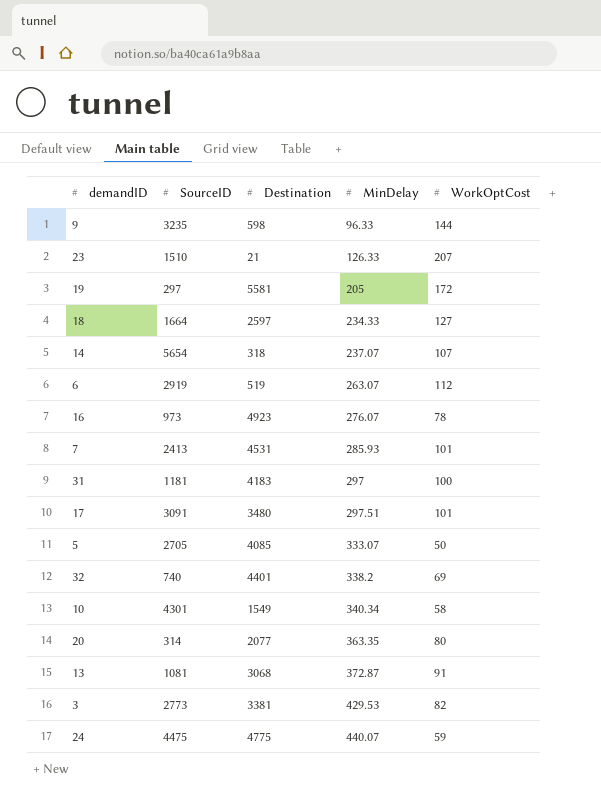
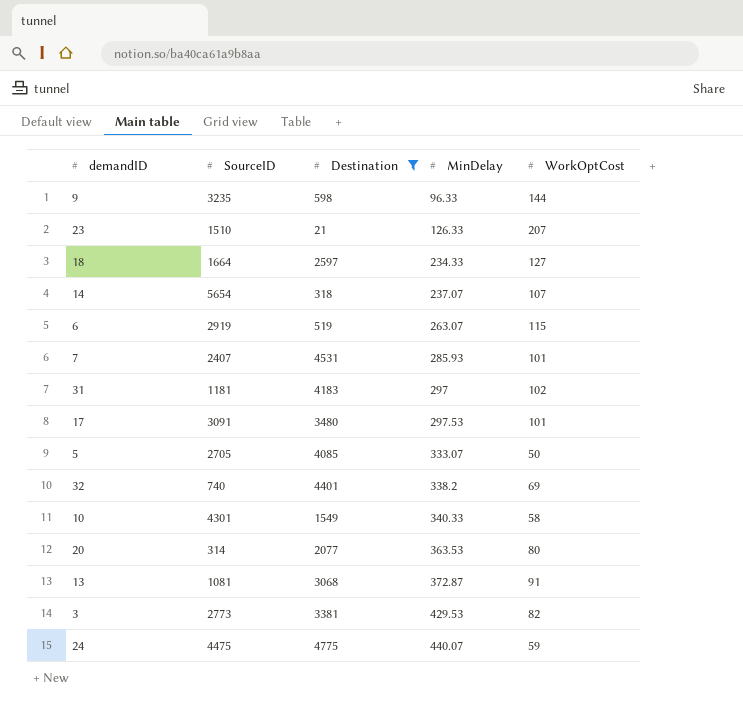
filter: none -> Destination <= 4775
6 | WorkOptCost: 112 -> 115
7 | SourceID: 2413 -> 2407
31 | WorkOptCost: 100 -> 102
17 | MinDelay: 297.51 -> 297.53
10 | MinDelay: 340.34 -> 340.33
20 | MinDelay: 363.35 -> 363.53

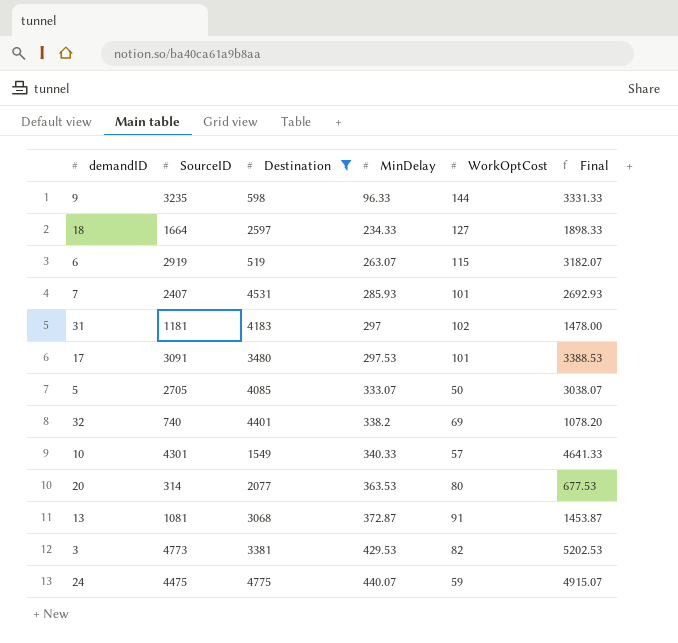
column Final | formula: none -> [SourceID] + [MinDelay]
row 23: 1510 | 21 | 126.33 | 207 -> none
row 14: 5654 | 318 | 237.07 | 107 -> none
10 | WorkOptCost: 58 -> 57
3 | SourceID: 2773 -> 4773

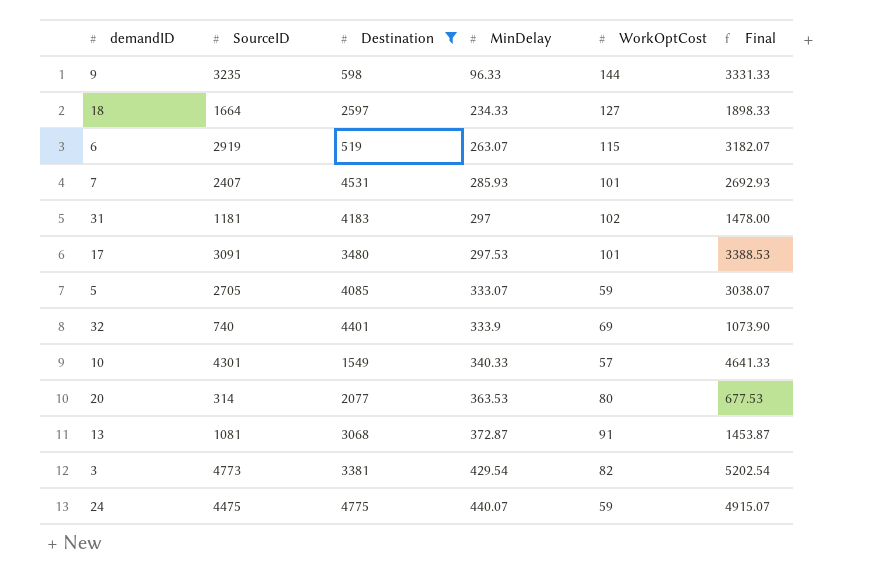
5 | WorkOptCost: 50 -> 59
32 | MinDelay: 338.2 -> 333.9
32 | Final: 1078.20 -> 1073.90
3 | MinDelay: 429.53 -> 429.54
3 | Final: 5202.53 -> 5202.54

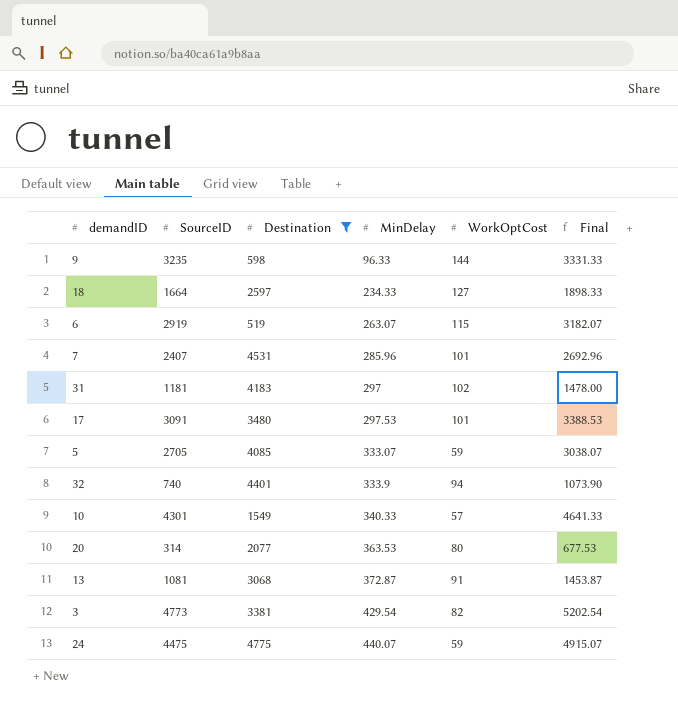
7 | MinDelay: 285.93 -> 285.96
7 | Final: 2692.93 -> 2692.96
32 | WorkOptCost: 69 -> 94

